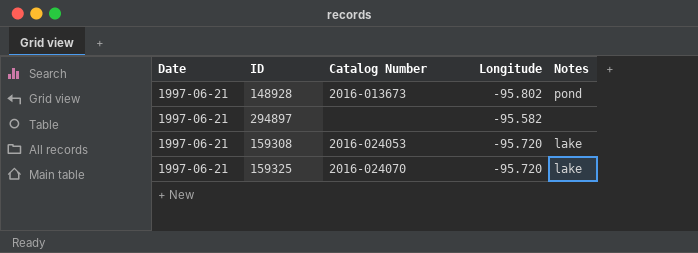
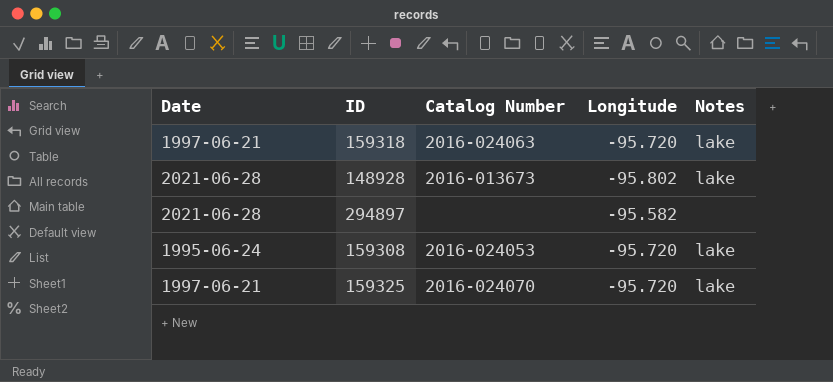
row 159318: none -> 1997-06-21 | 2016-024063 | -95.720 | lake
148928 | Date: 1997-06-21 -> 2021-06-28
148928 | Notes: pond -> lake
294897 | Date: 1997-06-21 -> 2021-06-28
159308 | Date: 1997-06-21 -> 1995-06-24

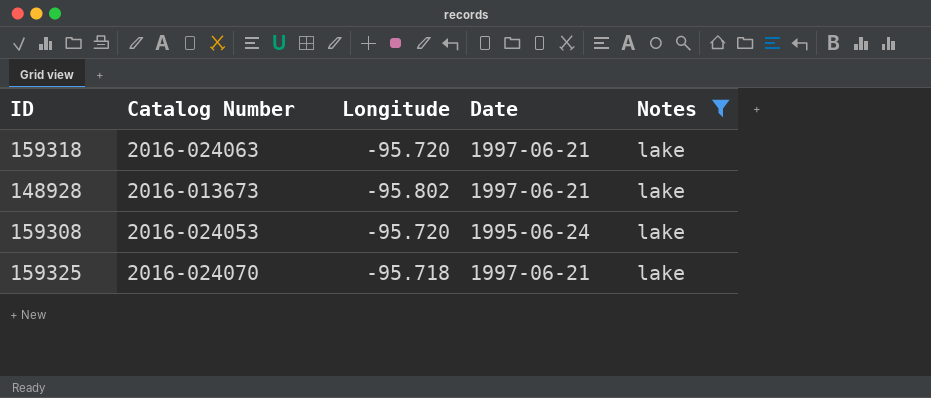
filter: none -> Notes = lake
column Date | position: 1 -> 4
148928 | Date: 2021-06-28 -> 1997-06-21
159325 | Longitude: -95.720 -> -95.718

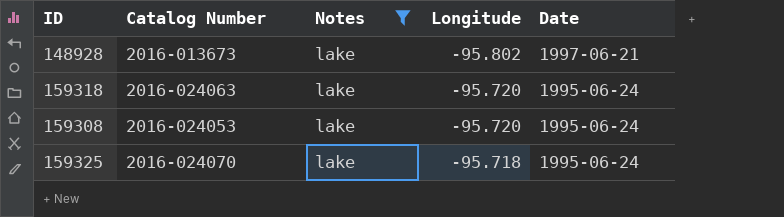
row order: none -> Longitude ascending
column Notes | position: 5 -> 3
159318 | Date: 1997-06-21 -> 1995-06-24
159325 | Date: 1997-06-21 -> 1995-06-24

